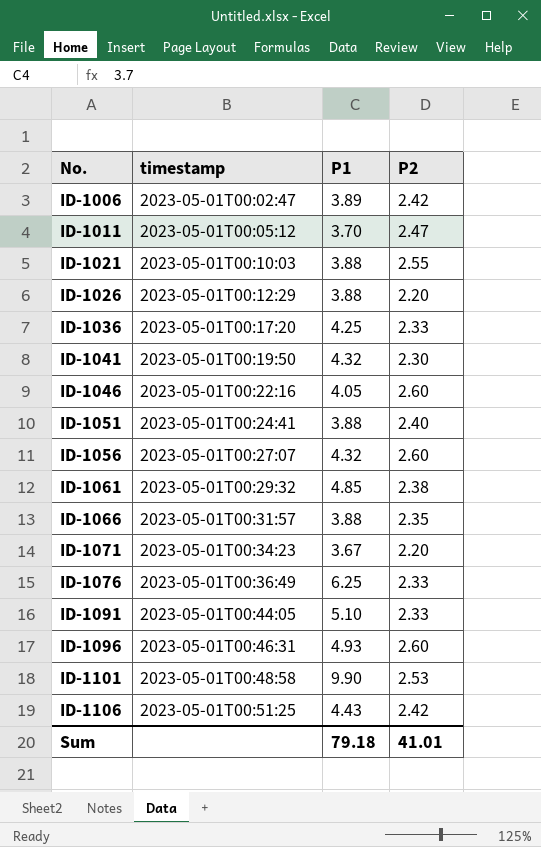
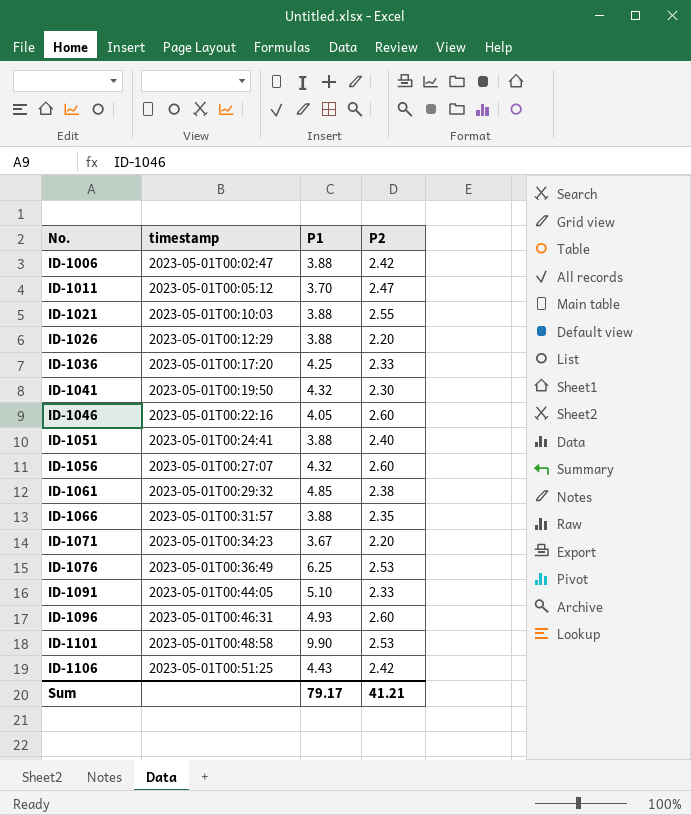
ID-1006 | P1: 3.89 -> 3.88
ID-1076 | P2: 2.33 -> 2.53
Sum | P1: 79.18 -> 79.17
Sum | P2: 41.01 -> 41.21

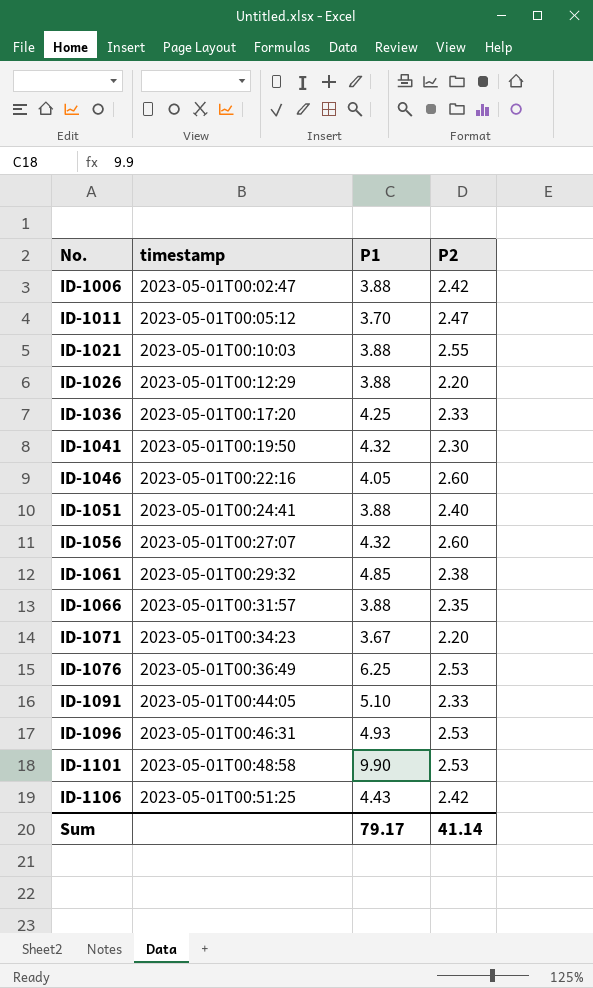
ID-1096 | P2: 2.60 -> 2.53
Sum | P2: 41.21 -> 41.14

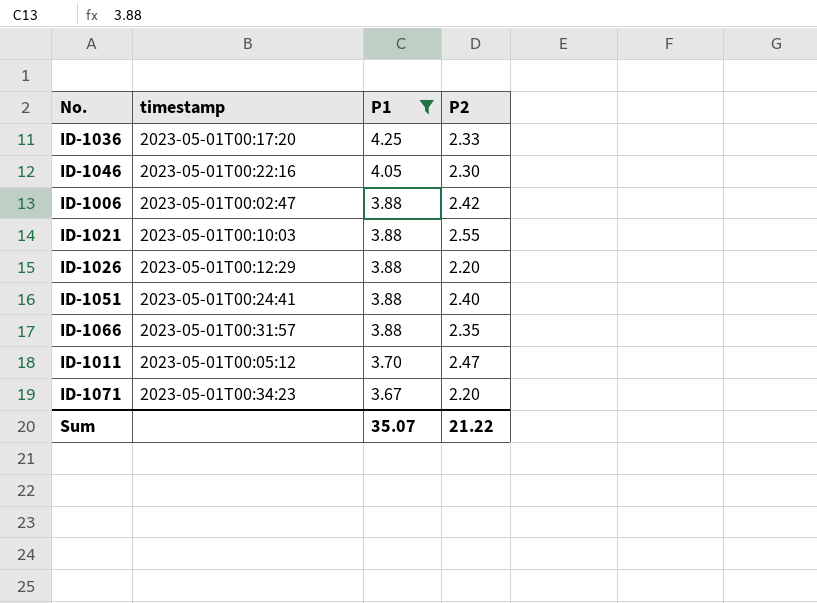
filter: none -> P1 <= 4.25
row order: No. ascending -> P1 descending
ID-1046 | P2: 2.60 -> 2.30
Sum | P1: 79.17 -> 35.07
Sum | P2: 41.14 -> 21.22

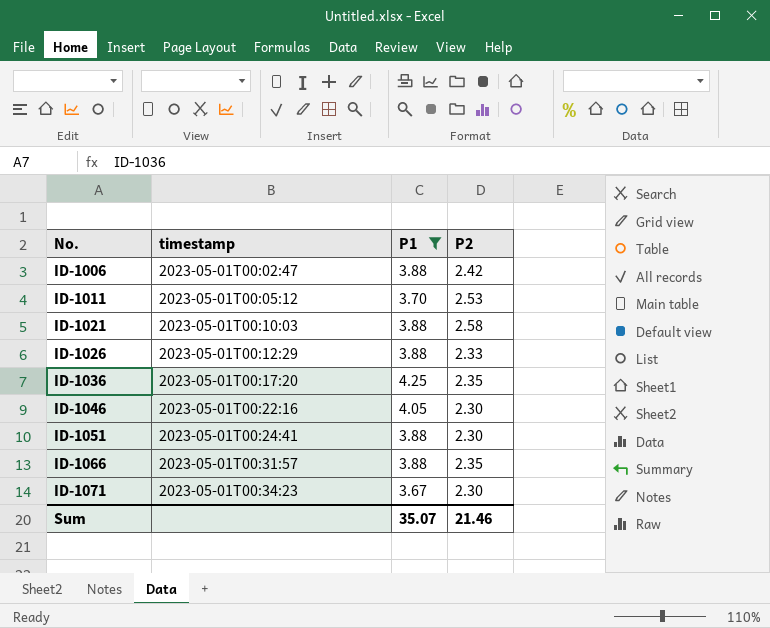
row order: P1 descending -> No. ascending
ID-1011 | P2: 2.47 -> 2.53
ID-1021 | P2: 2.55 -> 2.58
ID-1026 | P2: 2.20 -> 2.33
ID-1036 | P2: 2.33 -> 2.35
ID-1051 | P2: 2.40 -> 2.30
ID-1071 | P2: 2.20 -> 2.30
Sum | P2: 21.22 -> 21.46

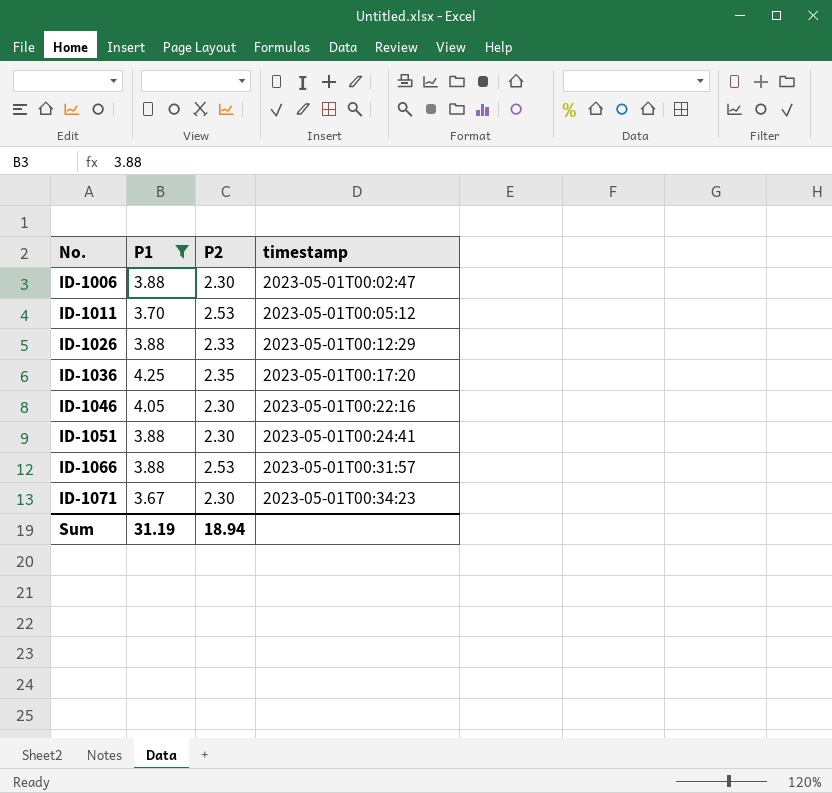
column timestamp | position: 2 -> 4
row ID-1021: 2023-05-01T00:10:03 | 3.88 | 2.58 -> none
ID-1006 | P2: 2.42 -> 2.30
ID-1066 | P2: 2.35 -> 2.53
Sum | P1: 35.07 -> 31.19
Sum | P2: 21.46 -> 18.94

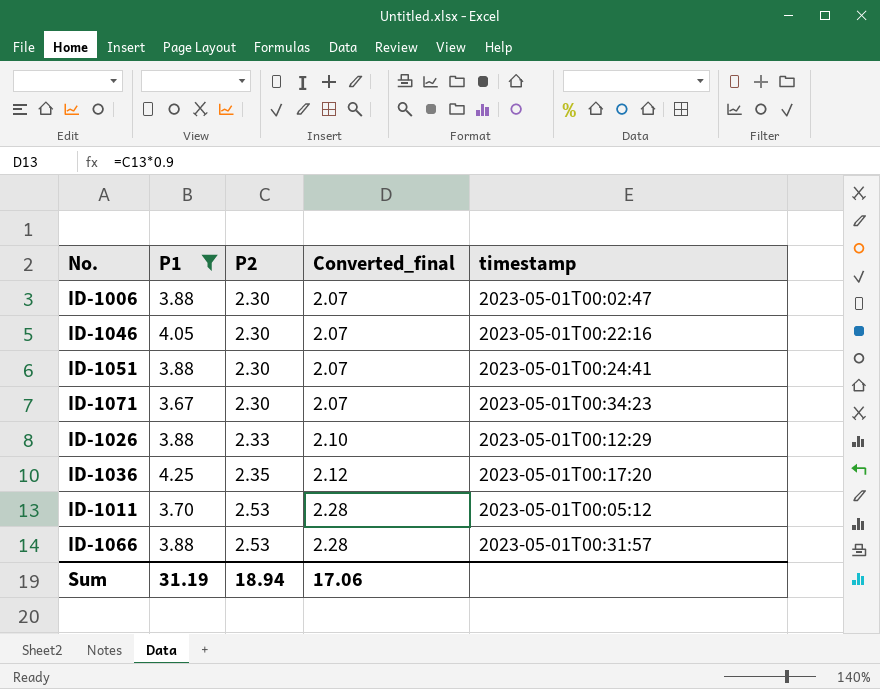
row order: No. ascending -> P2 ascending
column Converted_final | formula: none -> [P2] * 0.9

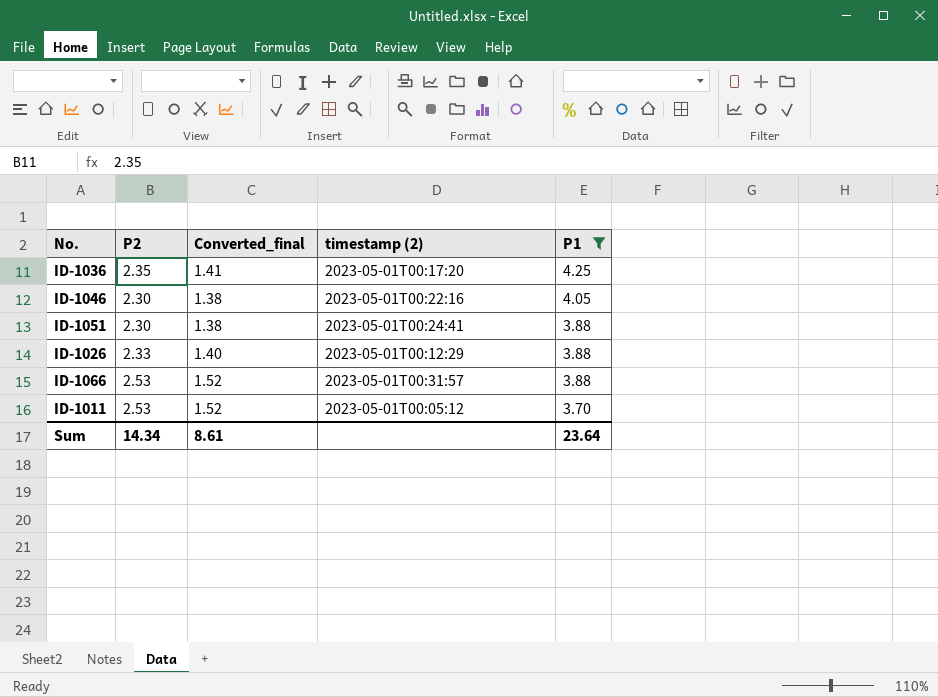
row order: P2 ascending -> P1 descending
column Converted_final | formula: [P2] * 0.9 -> [P2] * 0.6
column name: timestamp -> timestamp (2)
column P1 | position: 2 -> 5
row ID-1006: 3.88 | 2.30 | 2.07 | 2023-05-01T00:02:47 -> none
row ID-1071: 3.67 | 2.30 | 2.07 | 2023-05-01T00:34:23 -> none
Sum | P2: 18.94 -> 14.34
Sum | Converted_final: 17.06 -> 8.61
Sum | P1: 31.19 -> 23.64

